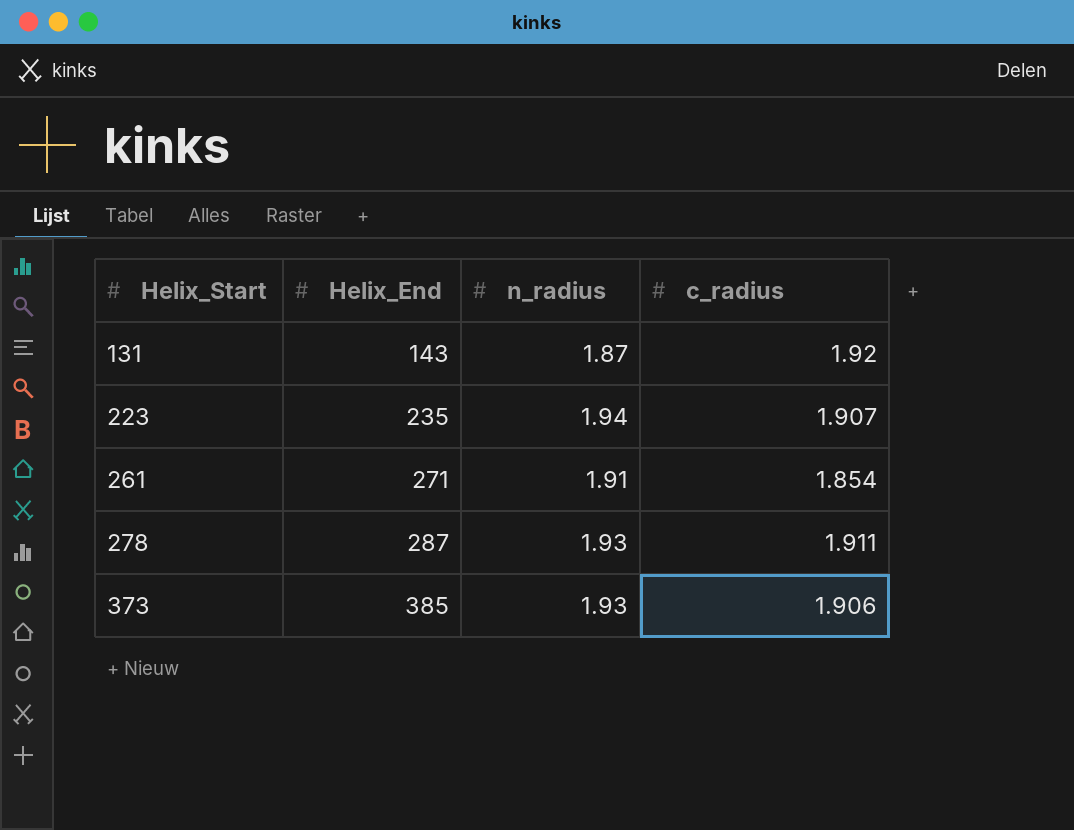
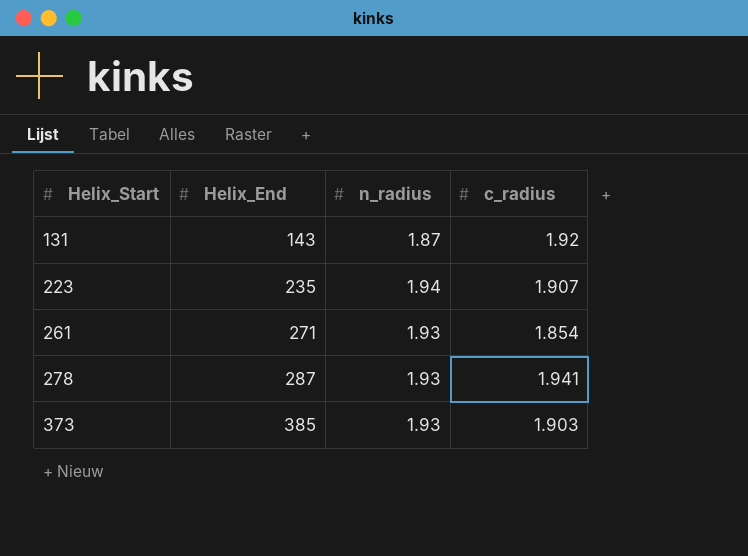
261 | n_radius: 1.91 -> 1.93
278 | c_radius: 1.911 -> 1.941
373 | c_radius: 1.906 -> 1.903

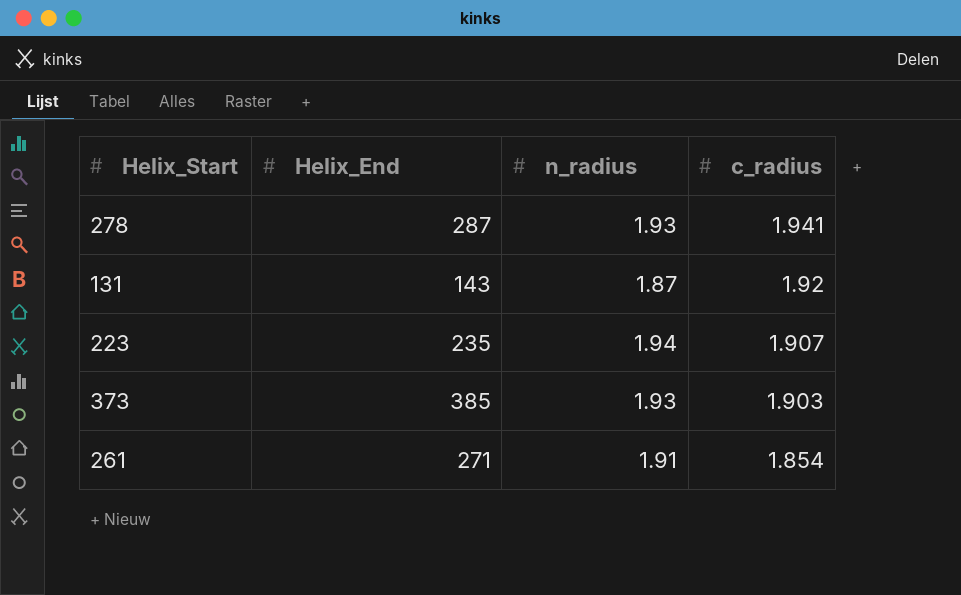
row order: Helix_Start ascending -> c_radius descending
261 | n_radius: 1.93 -> 1.91

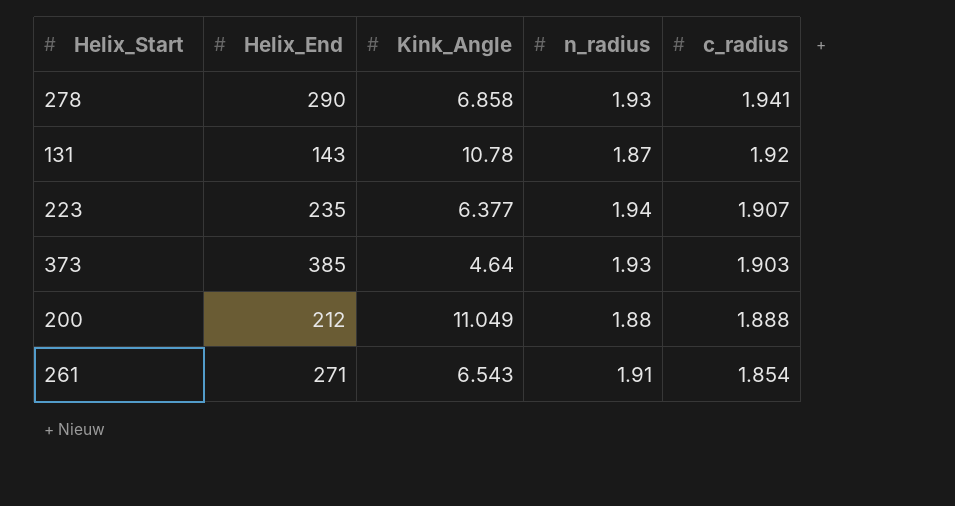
column Kink_Angle | position: none -> 3
278 | Helix_End: 287 -> 290
row 200: none -> 212 | 11.049 | 1.88 | 1.888

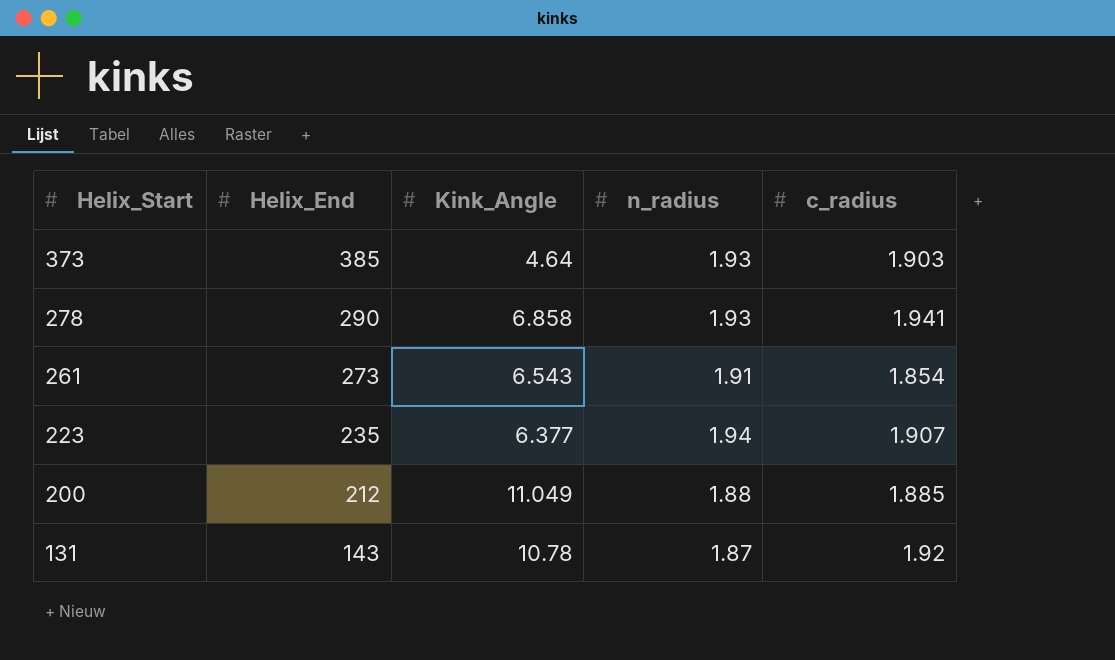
row order: c_radius descending -> Helix_Start descending
261 | Helix_End: 271 -> 273
200 | c_radius: 1.888 -> 1.885

